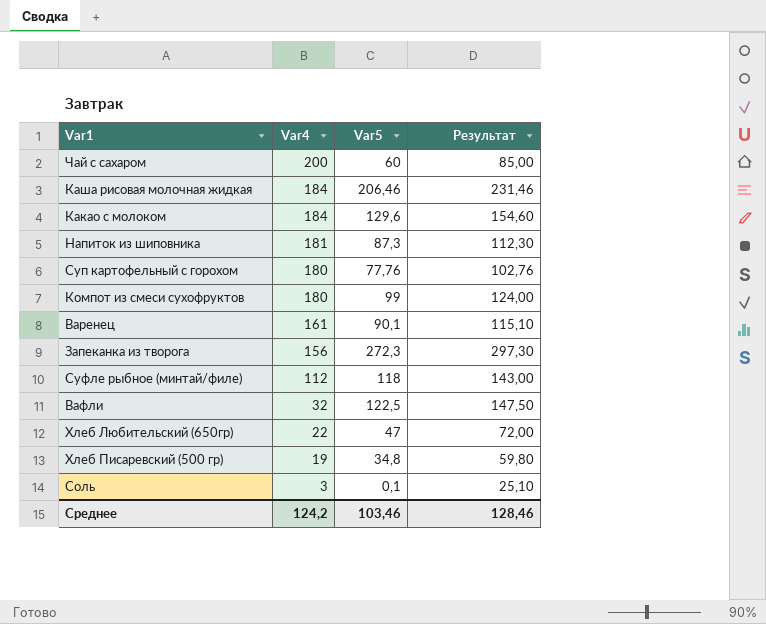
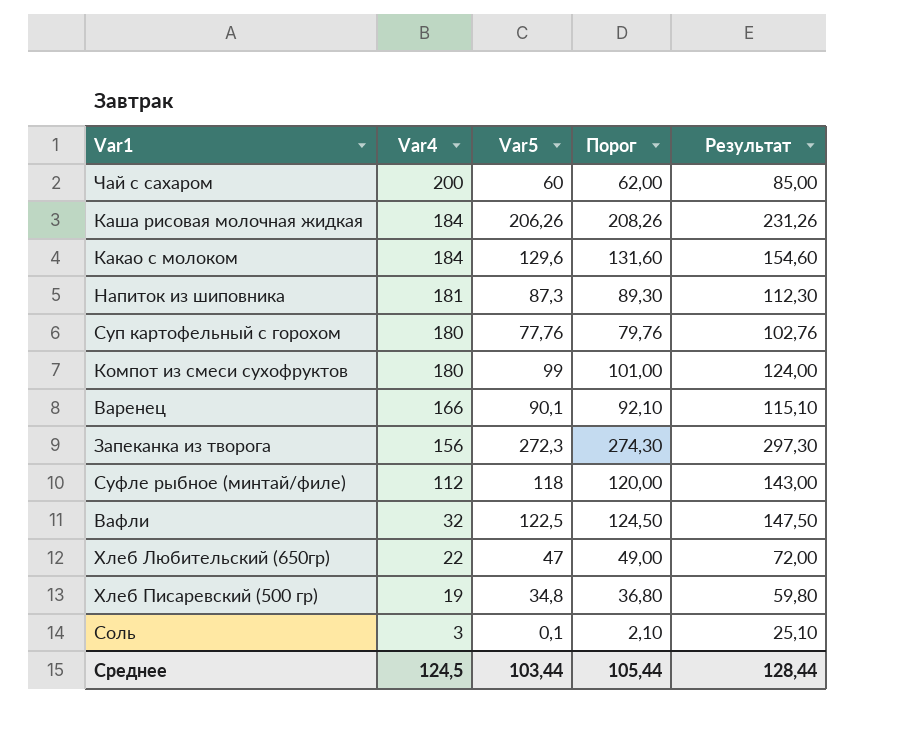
column Порог | formula: none -> [Var5] + 2
Каша рисовая молочная жидкая | Var5: 206,46 -> 206,26
Каша рисовая молочная жидкая | Результат: 231,46 -> 231,26
Варенец | Var4: 161 -> 166
Среднее | Var4: 124,2 -> 124,5
Среднее | Var5: 103,46 -> 103,44
Среднее | Результат: 128,46 -> 128,44

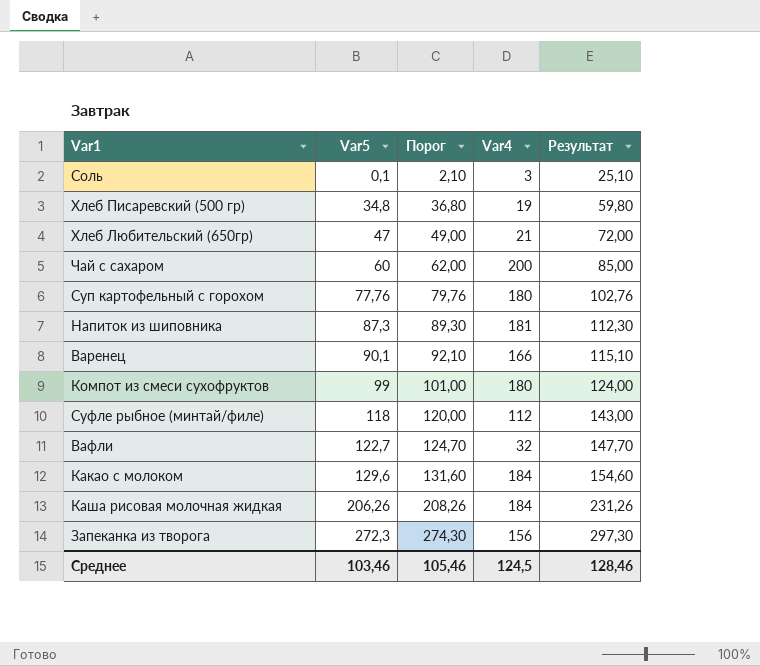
row order: Var4 descending -> Var5 ascending
column Var4 | position: 2 -> 4
Хлеб Любительский (650гр) | Var4: 22 -> 21
Вафли | Var5: 122,5 -> 122,7
Вафли | Порог: 124,50 -> 124,70
Вафли | Результат: 147,50 -> 147,70
Среднее | Var5: 103,44 -> 103,46
Среднее | Порог: 105,44 -> 105,46
Среднее | Результат: 128,44 -> 128,46

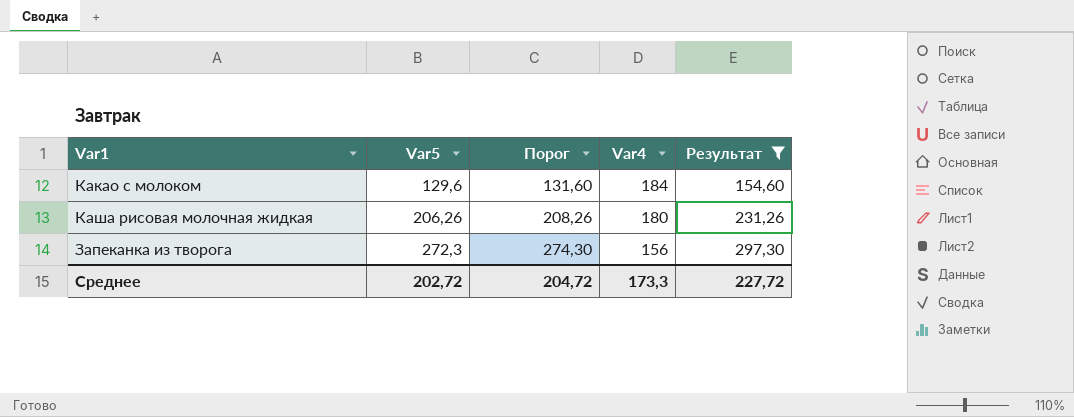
filter: none -> Результат >= 154,60
Каша рисовая молочная жидкая | Var4: 184 -> 180
Среднее | Var5: 103,46 -> 202,72
Среднее | Порог: 105,46 -> 204,72
Среднее | Var4: 124,5 -> 173,3
Среднее | Результат: 128,46 -> 227,72

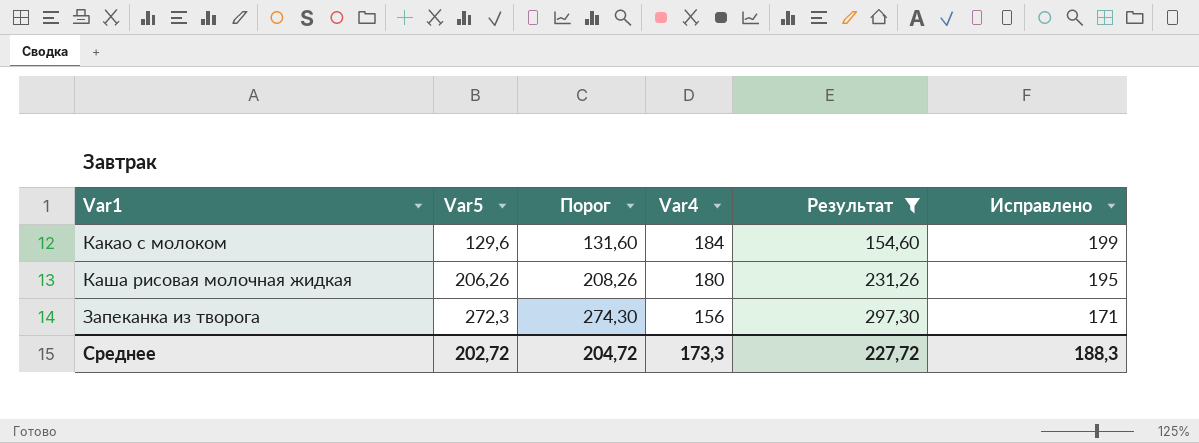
column Исправлено | formula: none -> [Var4] + 15

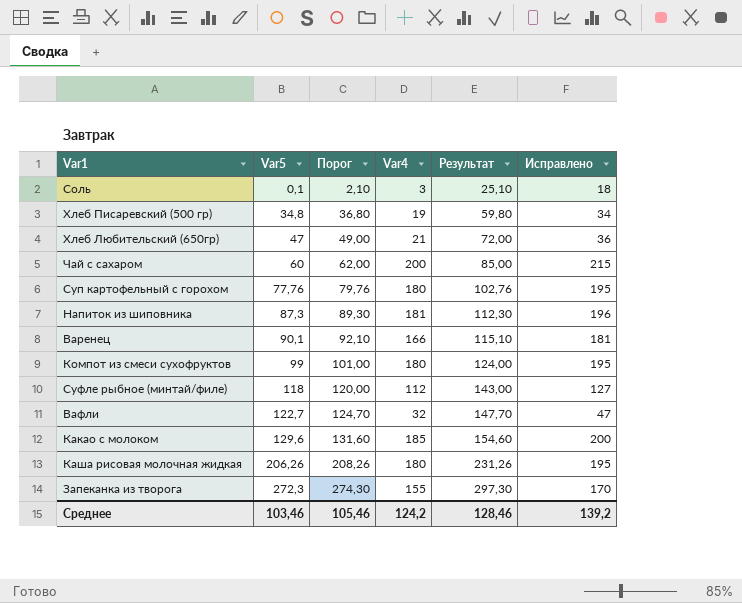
filter: Результат >= 154,60 -> none
Какао с молоком | Var4: 184 -> 185
Какао с молоком | Исправлено: 199 -> 200
Запеканка из творога | Var4: 156 -> 155
Запеканка из творога | Исправлено: 171 -> 170
Среднее | Var5: 202,72 -> 103,46
Среднее | Порог: 204,72 -> 105,46
Среднее | Var4: 173,3 -> 124,2
Среднее | Результат: 227,72 -> 128,46
Среднее | Исправлено: 188,3 -> 139,2

